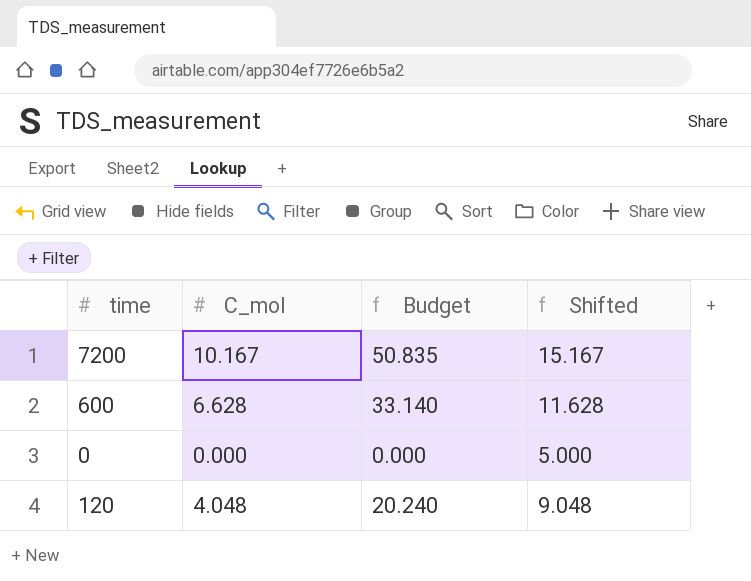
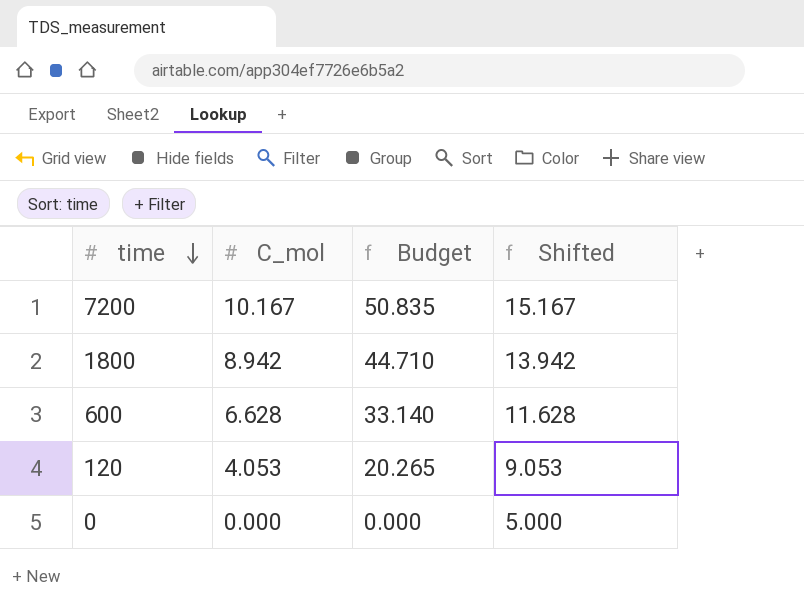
row order: none -> time descending
row 1800: none -> 8.942 | 44.710 | 13.942
120 | C_mol: 4.048 -> 4.053
120 | Budget: 20.240 -> 20.265
120 | Shifted: 9.048 -> 9.053

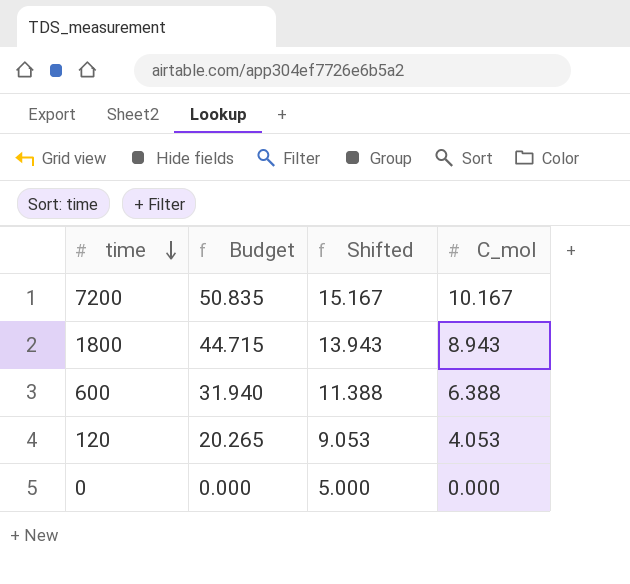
column C_mol | position: 2 -> 4
1800 | Budget: 44.710 -> 44.715
1800 | Shifted: 13.942 -> 13.943
1800 | C_mol: 8.942 -> 8.943
600 | Budget: 33.140 -> 31.940
600 | Shifted: 11.628 -> 11.388
600 | C_mol: 6.628 -> 6.388

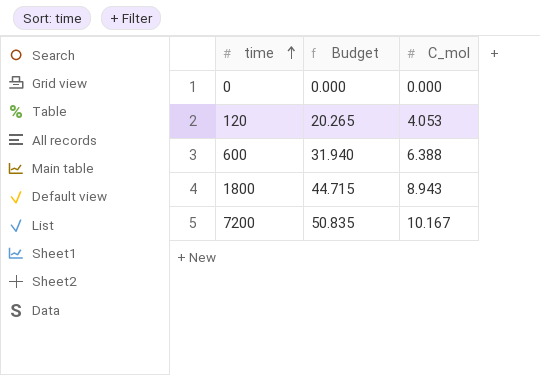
row order: time descending -> time ascending
column Shifted | formula: [C_mol] + 5 -> none

